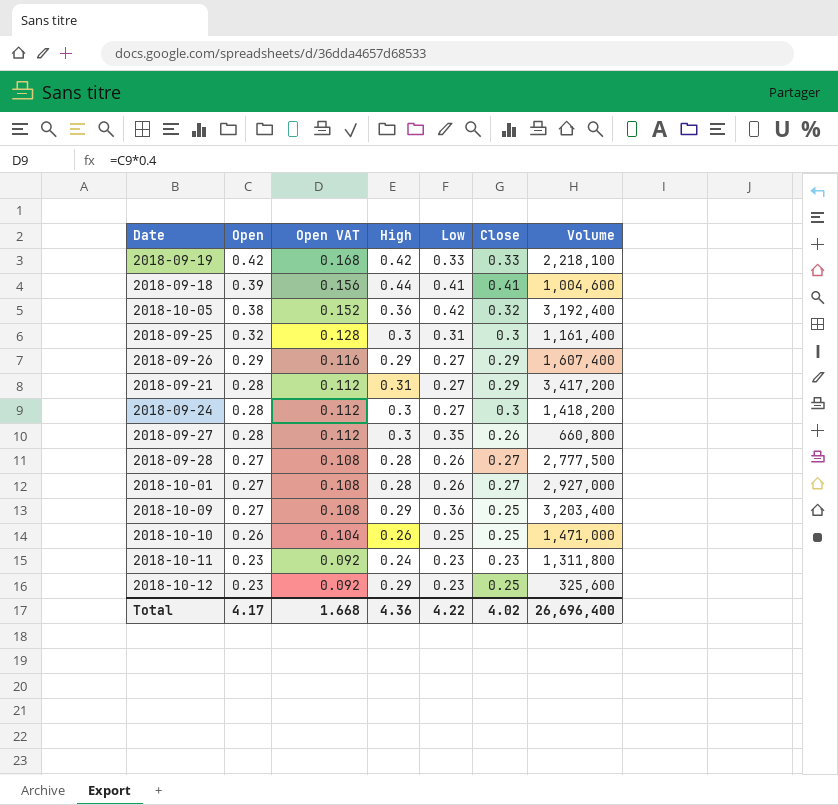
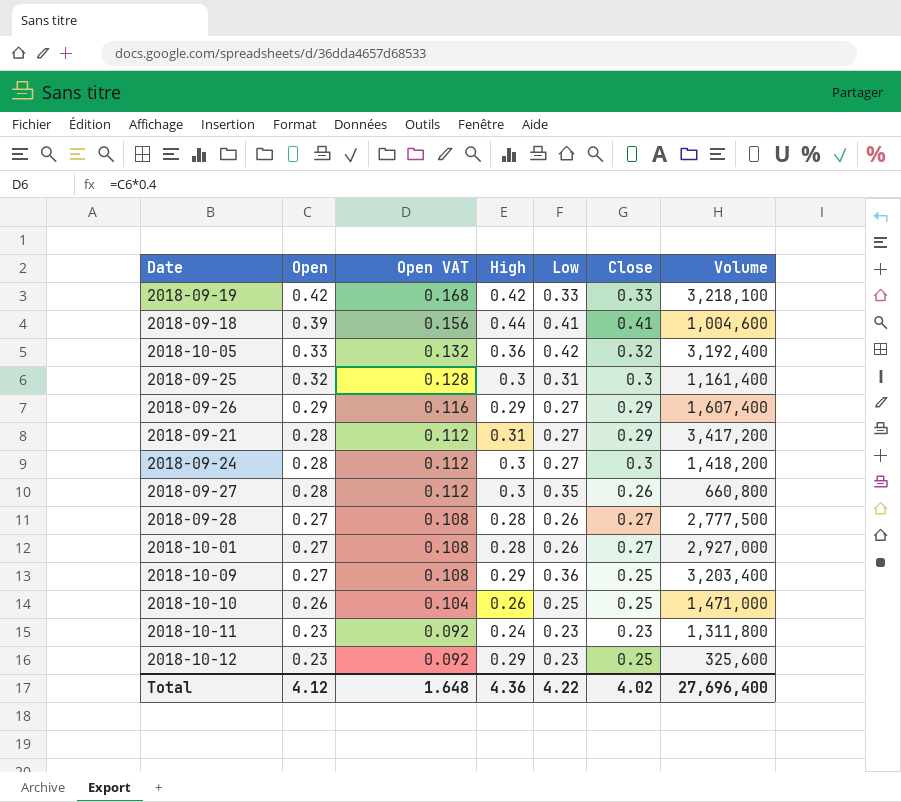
2018-09-19 | Volume: 2,218,100 -> 3,218,100
2018-10-05 | Open: 0.38 -> 0.33
2018-10-05 | Open VAT: 0.152 -> 0.132
Total | Open: 4.17 -> 4.12
Total | Open VAT: 1.668 -> 1.648
Total | Volume: 26,696,400 -> 27,696,400

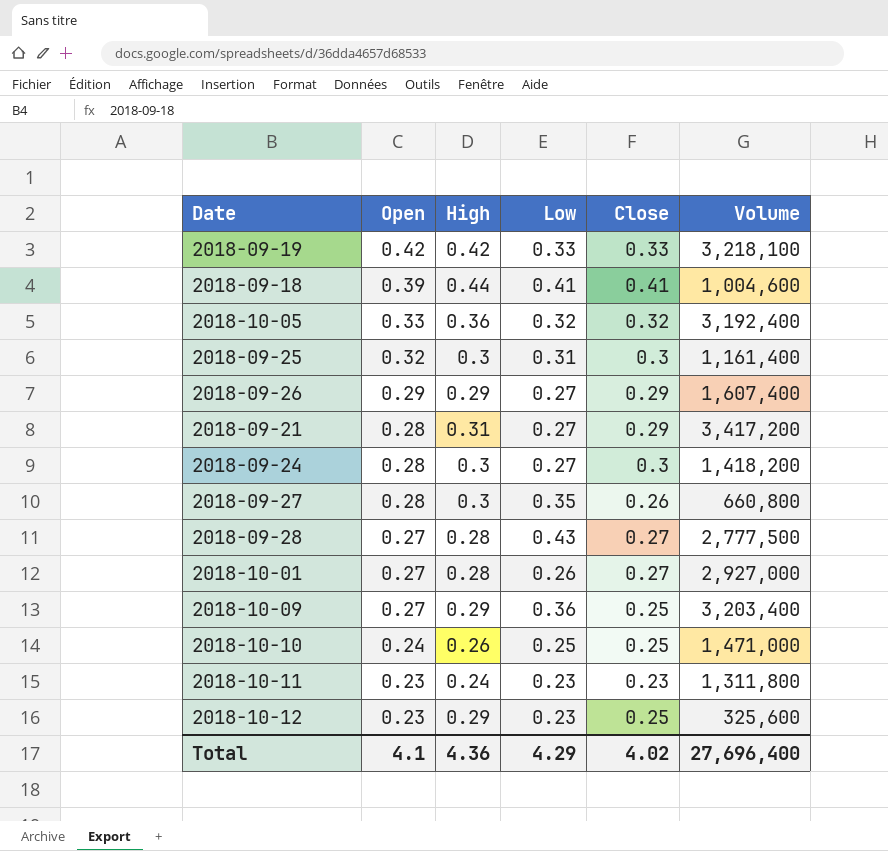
column Open VAT | formula: [Open] * 0.4 -> none
2018-10-05 | Low: 0.42 -> 0.32
2018-09-28 | Low: 0.26 -> 0.43
2018-10-10 | Open: 0.26 -> 0.24
Total | Open: 4.12 -> 4.1
Total | Low: 4.22 -> 4.29

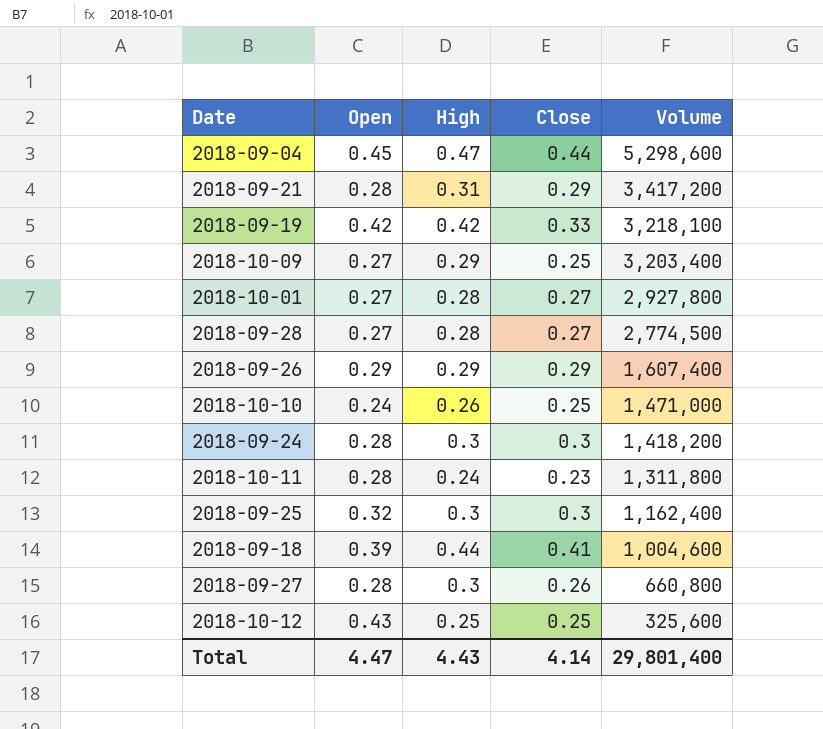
row order: Open descending -> Volume descending
column Low | position: 4 -> none
row 2018-10-05: 0.33 | 0.36 | 0.32 | 0.32 | 3,192,400 -> none
row 2018-09-04: none -> 0.45 | 0.47 | 0.44 | 5,298,600
2018-10-01 | Volume: 2,927,000 -> 2,927,800
2018-09-28 | Volume: 2,777,500 -> 2,774,500
2018-10-11 | Open: 0.23 -> 0.28
2018-09-25 | Volume: 1,161,400 -> 1,162,400
2018-10-12 | Open: 0.23 -> 0.43
2018-10-12 | High: 0.29 -> 0.25
Total | Open: 4.1 -> 4.47
Total | High: 4.36 -> 4.43
Total | Close: 4.02 -> 4.14
Total | Volume: 27,696,400 -> 29,801,400

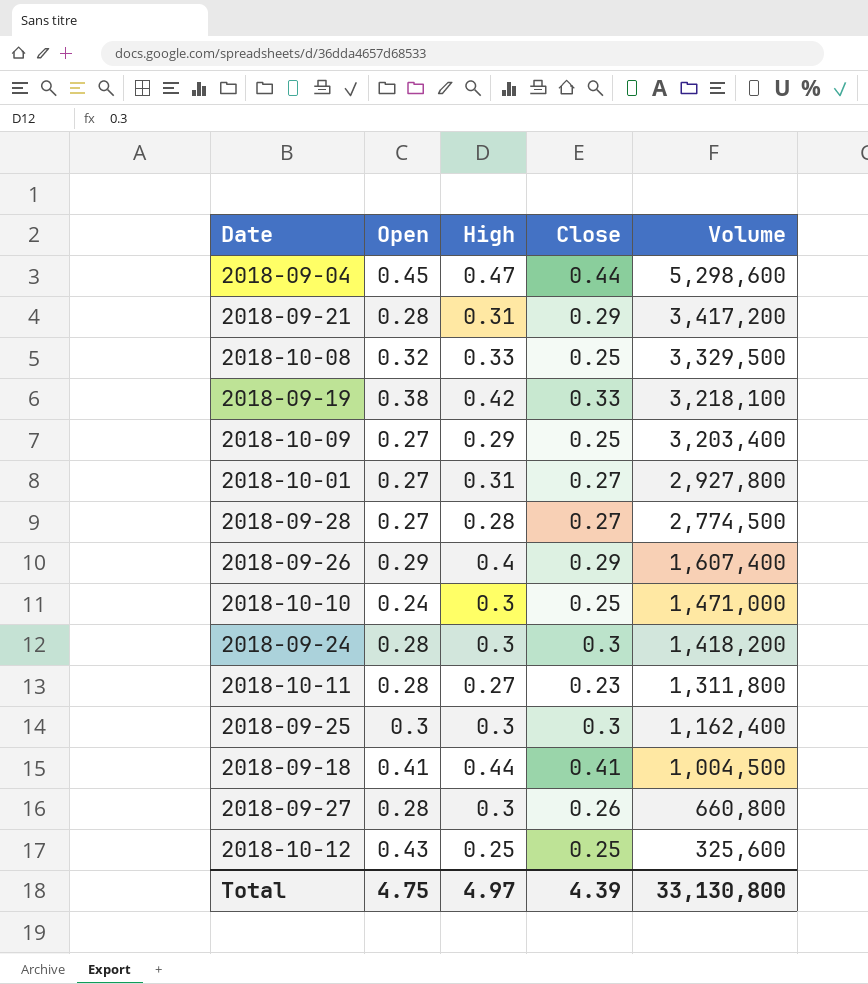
row 2018-10-08: none -> 0.32 | 0.33 | 0.25 | 3,329,500
2018-09-19 | Open: 0.42 -> 0.38
2018-10-01 | High: 0.28 -> 0.31
2018-09-26 | High: 0.29 -> 0.4
2018-10-10 | High: 0.26 -> 0.3
2018-10-11 | High: 0.24 -> 0.27
2018-09-25 | Open: 0.32 -> 0.3
2018-09-18 | Open: 0.39 -> 0.41
2018-09-18 | Volume: 1,004,600 -> 1,004,500
Total | Open: 4.47 -> 4.75
Total | High: 4.43 -> 4.97
Total | Close: 4.14 -> 4.39
Total | Volume: 29,801,400 -> 33,130,800

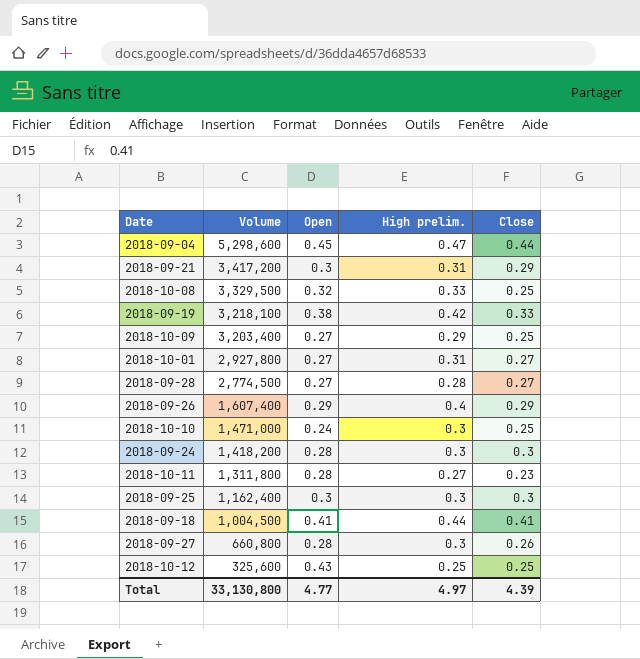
column Volume | position: 5 -> 2
column name: High -> High prelim.
2018-09-21 | Open: 0.28 -> 0.3
Total | Open: 4.75 -> 4.77

